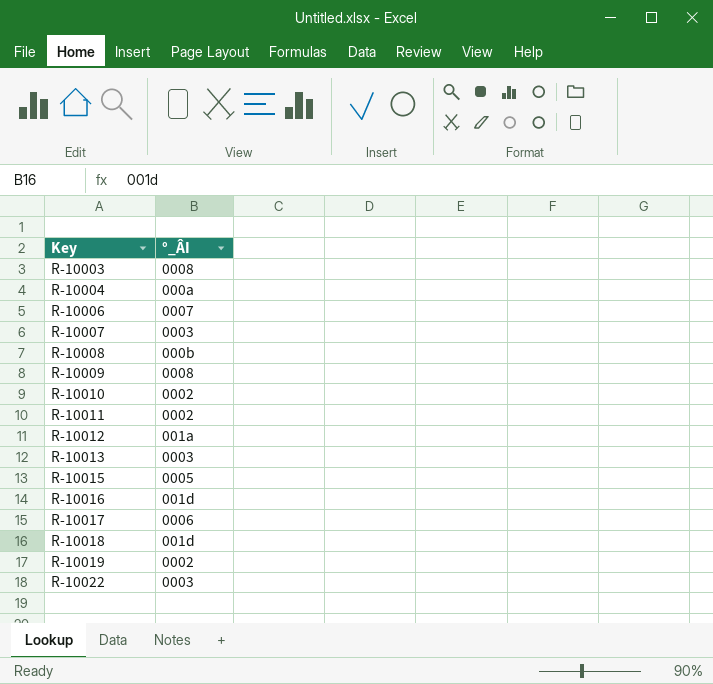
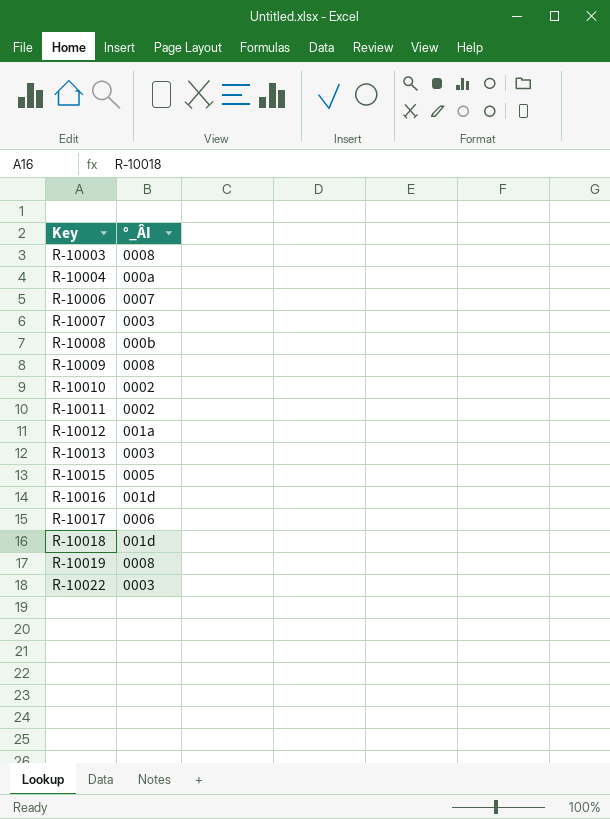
R-10019 | °_ÂI: 0002 -> 0008

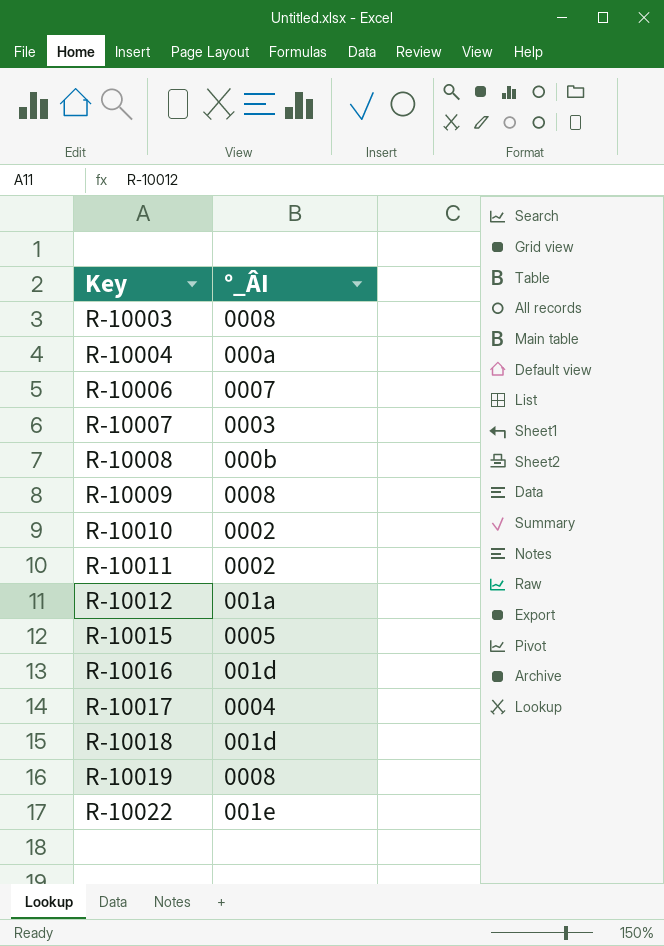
row R-10013: 0003 -> none
R-10017 | °_ÂI: 0006 -> 0004
R-10022 | °_ÂI: 0003 -> 001e

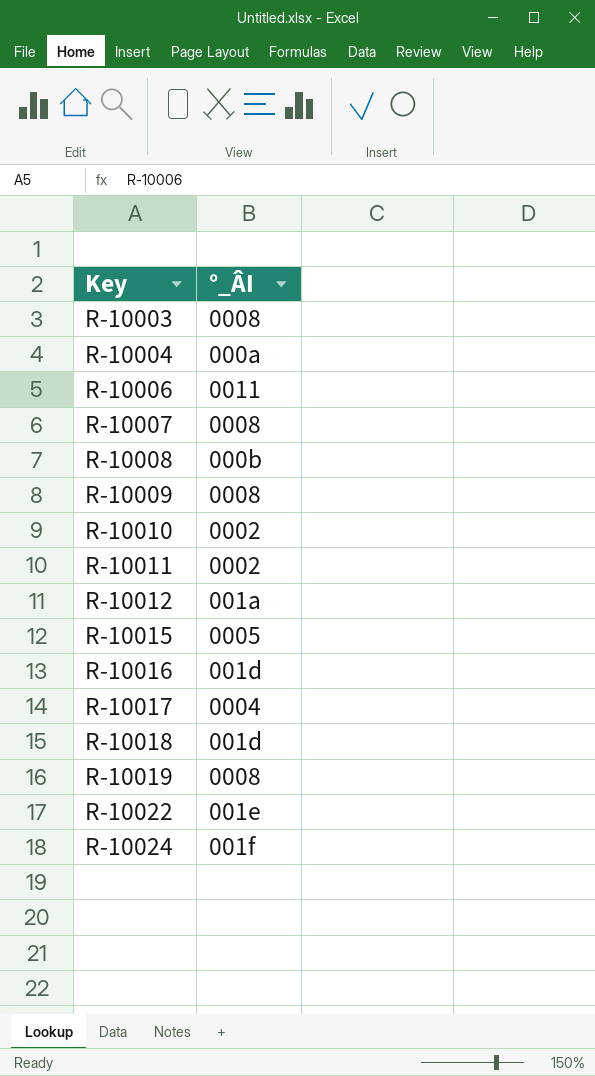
R-10006 | °_ÂI: 0007 -> 0011
R-10007 | °_ÂI: 0003 -> 0008
row R-10024: none -> 001f

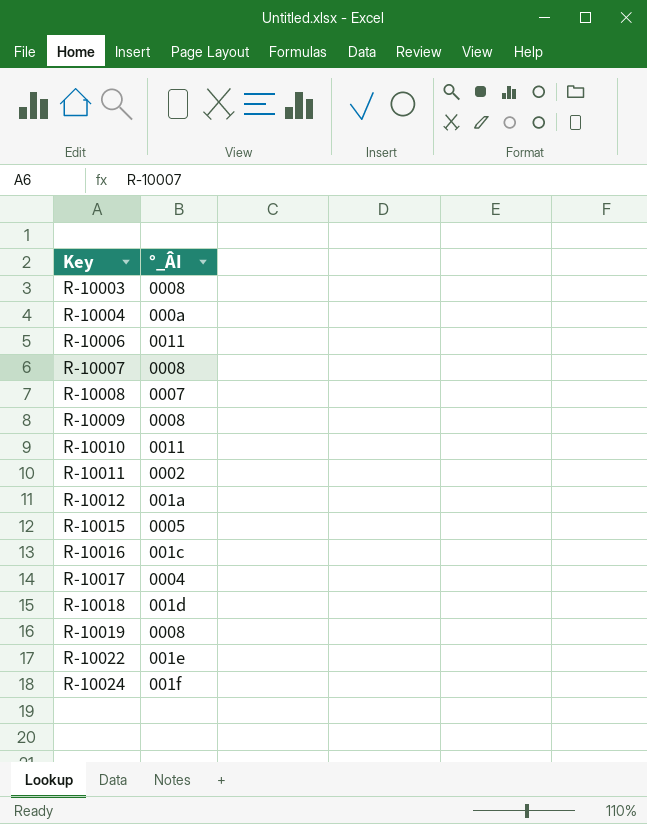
R-10008 | °_ÂI: 000b -> 0007
R-10010 | °_ÂI: 0002 -> 0011
R-10016 | °_ÂI: 001d -> 001c

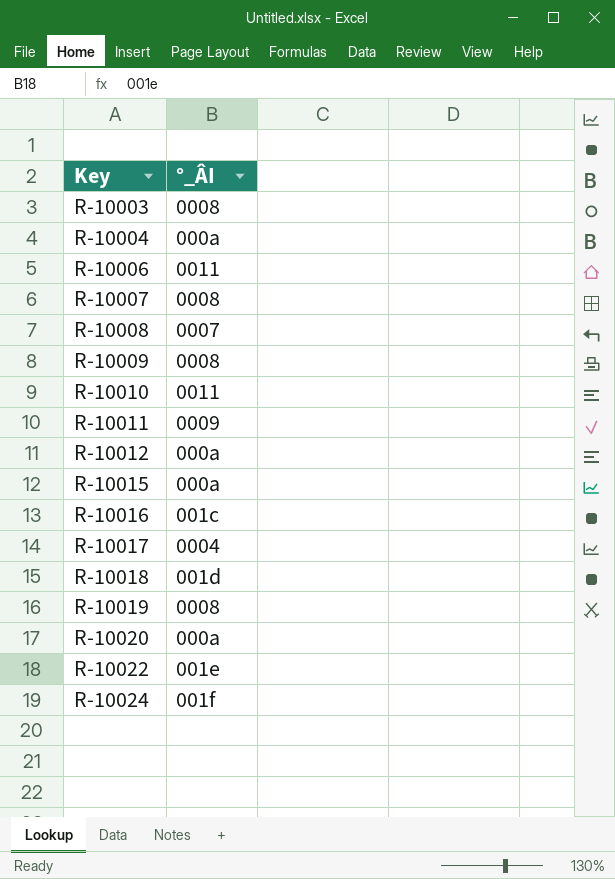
R-10011 | °_ÂI: 0002 -> 0009
R-10012 | °_ÂI: 001a -> 000a
R-10015 | °_ÂI: 0005 -> 000a
row R-10020: none -> 000a

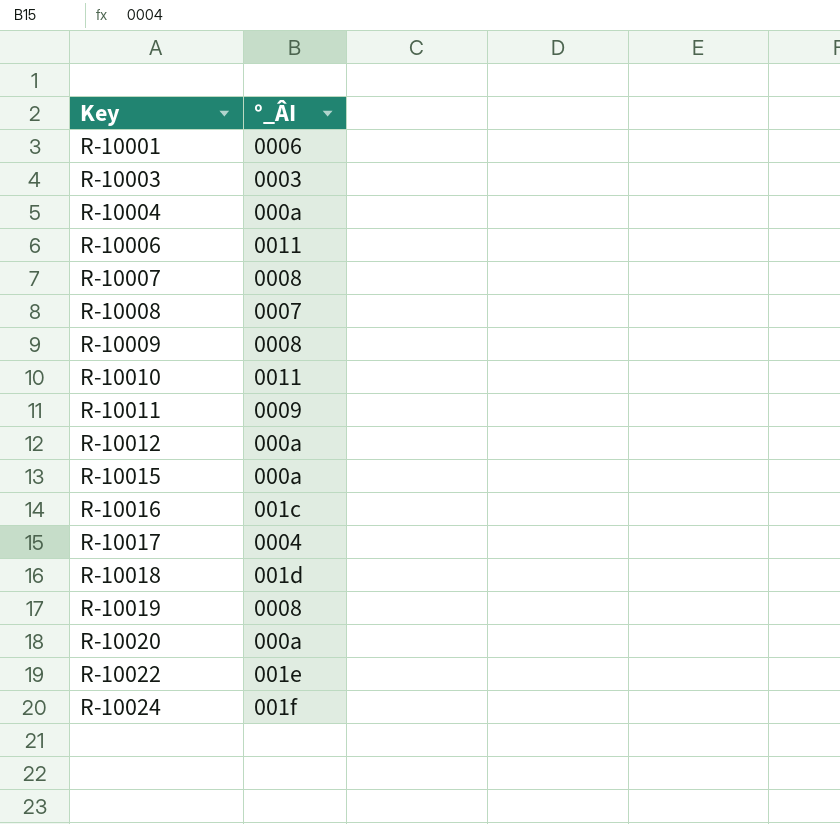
row R-10001: none -> 0006
R-10003 | °_ÂI: 0008 -> 0003

